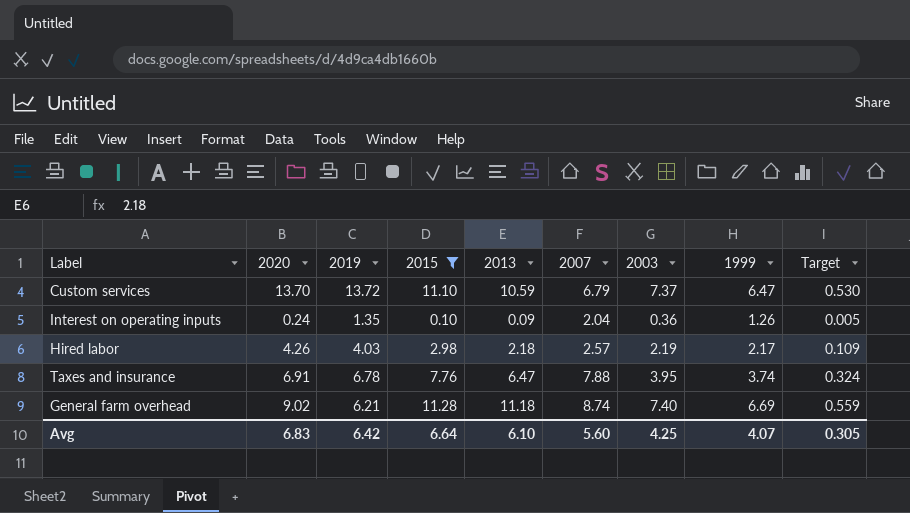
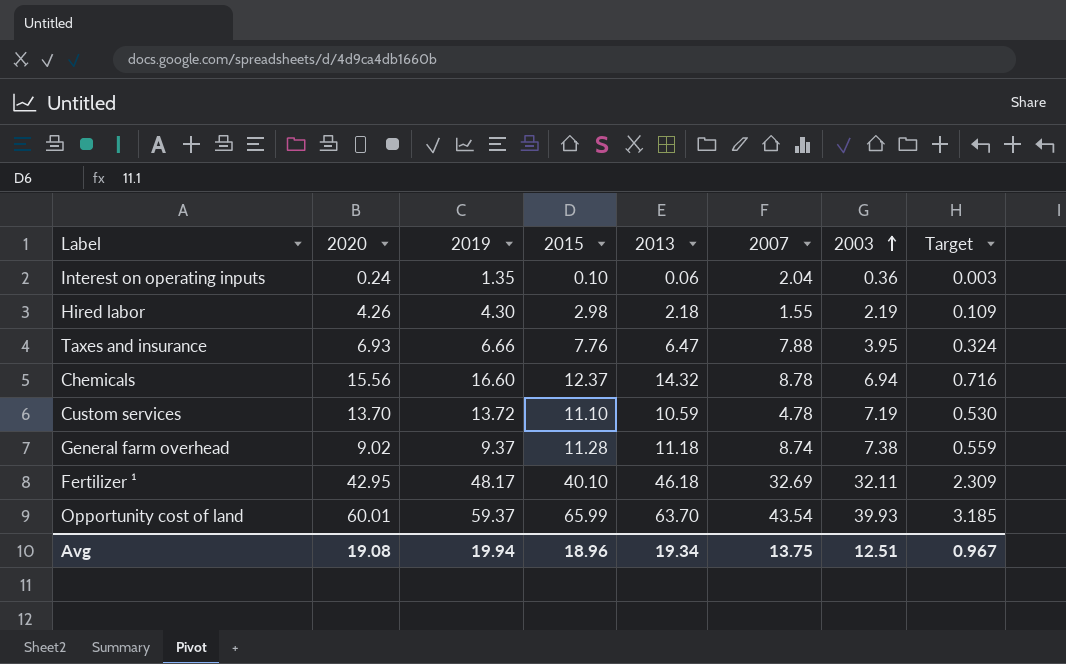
filter: 2015 <= 11.28 -> none
row order: none -> 2003 ascending
column 1999 | position: 8 -> none
Interest on operating inputs | 2013: 0.09 -> 0.06
Interest on operating inputs | Target: 0.005 -> 0.003
Hired labor | 2019: 4.03 -> 4.30
Hired labor | 2007: 2.57 -> 1.55
Taxes and insurance | 2020: 6.91 -> 6.93
Taxes and insurance | 2019: 6.78 -> 6.66
Custom services | 2007: 6.79 -> 4.78
Custom services | 2003: 7.37 -> 7.19
General farm overhead | 2019: 6.21 -> 9.37
General farm overhead | 2003: 7.40 -> 7.38
Avg | 2020: 6.83 -> 19.08
Avg | 2019: 6.42 -> 19.94
Avg | 2015: 6.64 -> 18.96
Avg | 2013: 6.10 -> 19.34
Avg | 2007: 5.60 -> 13.75
Avg | 2003: 4.25 -> 12.51
Avg | Target: 0.305 -> 0.967

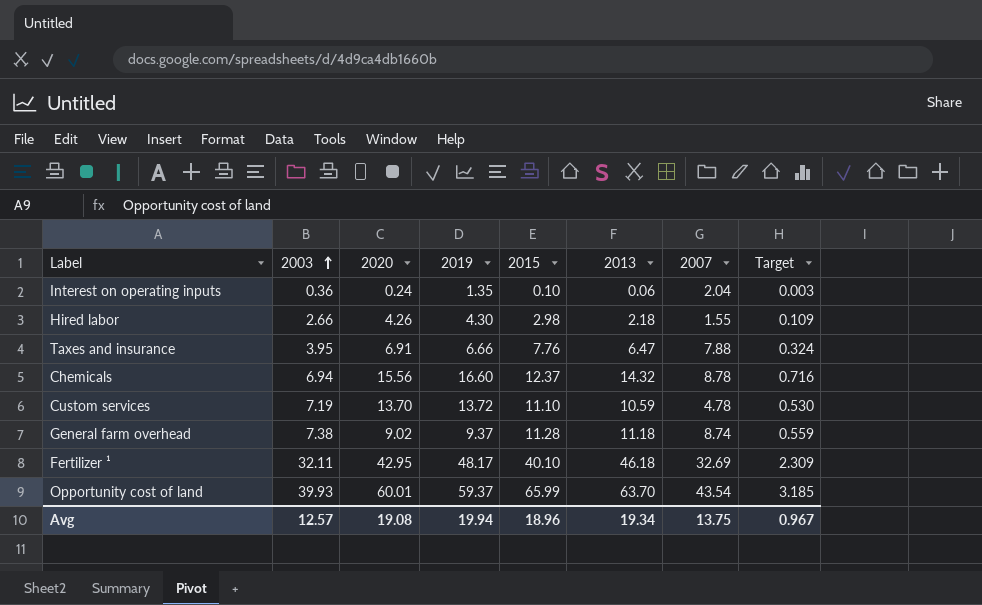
column 2003 | position: 7 -> 2
Hired labor | 2003: 2.19 -> 2.66
Taxes and insurance | 2020: 6.93 -> 6.91
Avg | 2003: 12.51 -> 12.57

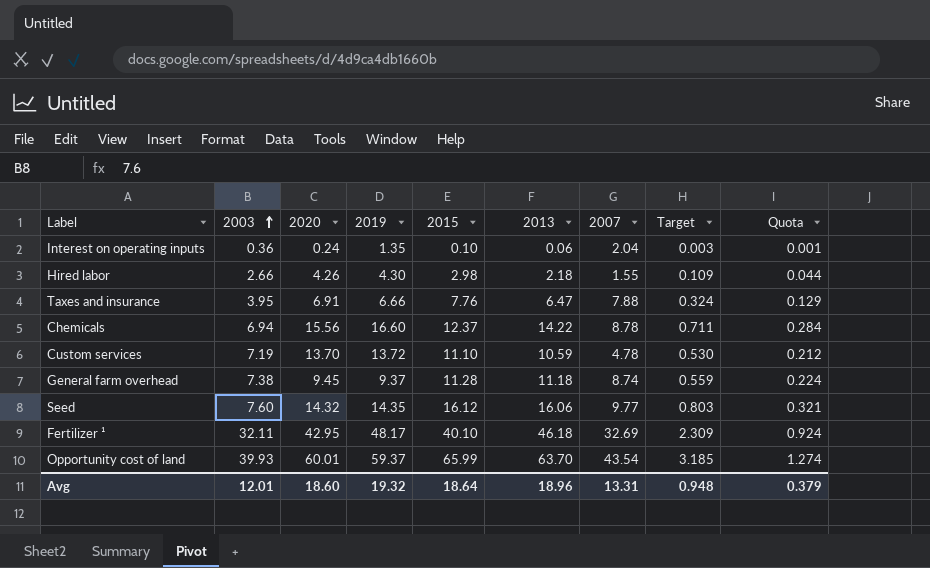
column Quota | formula: none -> [2013] * 0.02
Chemicals | 2013: 14.32 -> 14.22
Chemicals | Target: 0.716 -> 0.711
General farm overhead | 2020: 9.02 -> 9.45
row Seed: none -> 7.60 | 14.32 | 14.35 | 16.12 | 16.06 | 9.77 | 0.803 | 0.321
Avg | 2003: 12.57 -> 12.01
Avg | 2020: 19.08 -> 18.60
Avg | 2019: 19.94 -> 19.32
Avg | 2015: 18.96 -> 18.64
Avg | 2013: 19.34 -> 18.96
Avg | 2007: 13.75 -> 13.31
Avg | Target: 0.967 -> 0.948

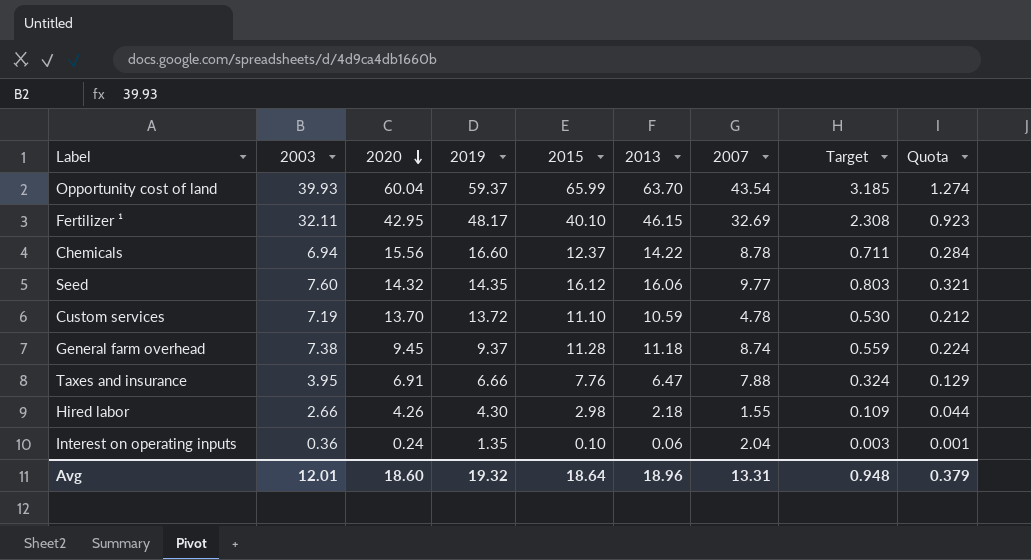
row order: 2003 ascending -> 2020 descending
Opportunity cost of land | 2020: 60.01 -> 60.04
Fertilizer ¹ | 2013: 46.18 -> 46.15
Fertilizer ¹ | Target: 2.309 -> 2.308
Fertilizer ¹ | Quota: 0.924 -> 0.923

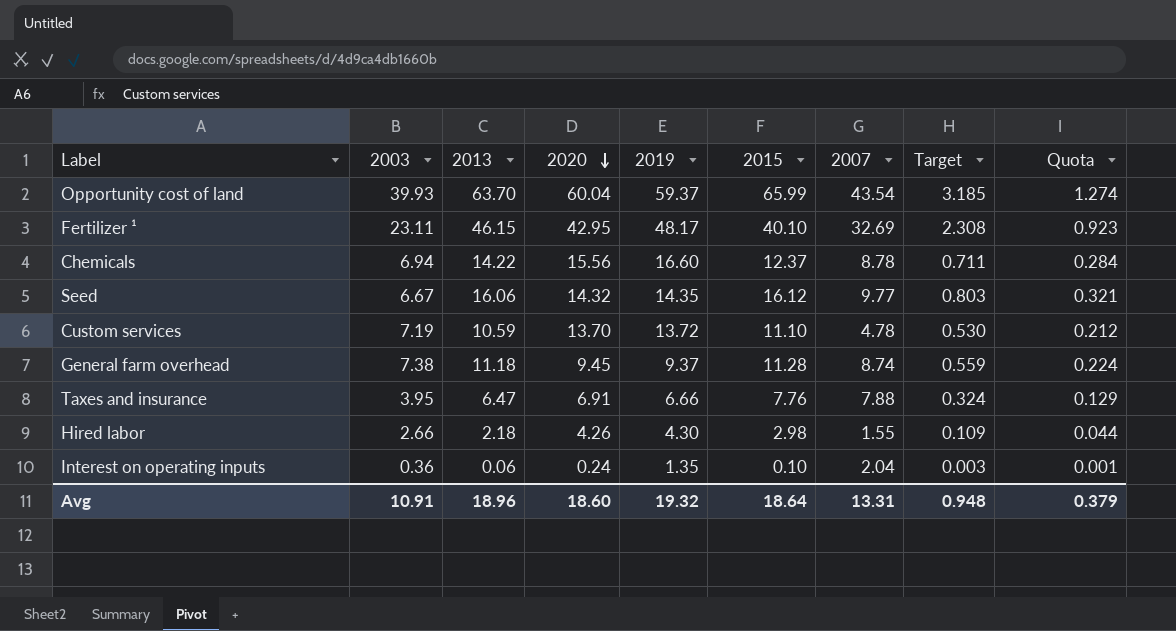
column 2013 | position: 6 -> 3
Fertilizer ¹ | 2003: 32.11 -> 23.11
Seed | 2003: 7.60 -> 6.67
Avg | 2003: 12.01 -> 10.91

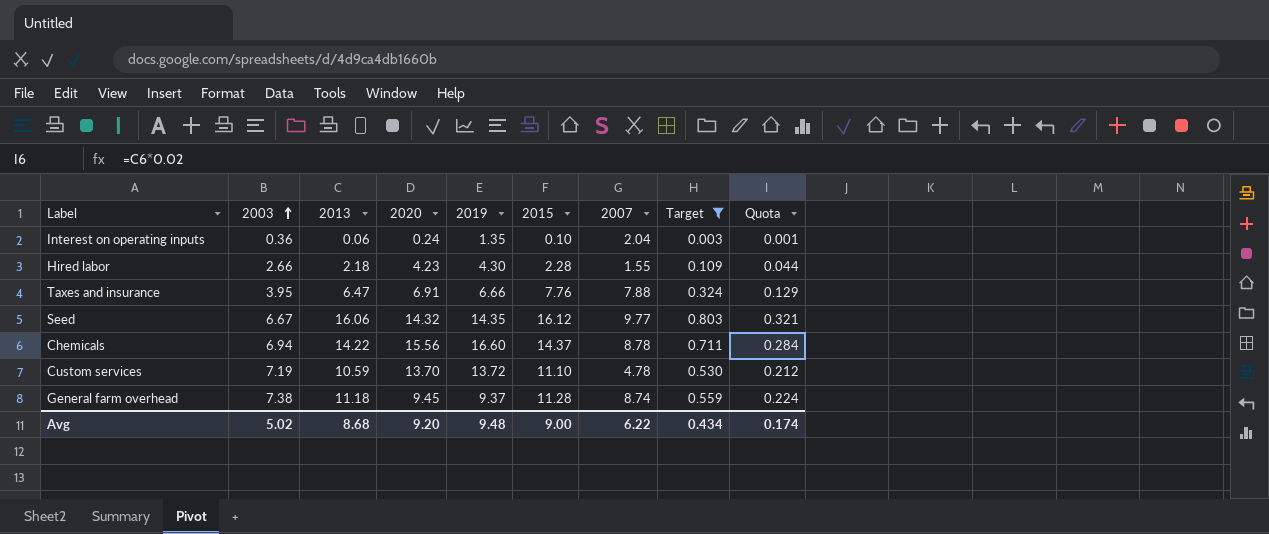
filter: none -> Target <= 0.803
row order: 2020 descending -> 2003 ascending
Hired labor | 2020: 4.26 -> 4.23
Hired labor | 2015: 2.98 -> 2.28
Chemicals | 2015: 12.37 -> 14.37
Avg | 2003: 10.91 -> 5.02
Avg | 2013: 18.96 -> 8.68
Avg | 2020: 18.60 -> 9.20
Avg | 2019: 19.32 -> 9.48
Avg | 2015: 18.64 -> 9.00
Avg | 2007: 13.31 -> 6.22
Avg | Target: 0.948 -> 0.434
Avg | Quota: 0.379 -> 0.174

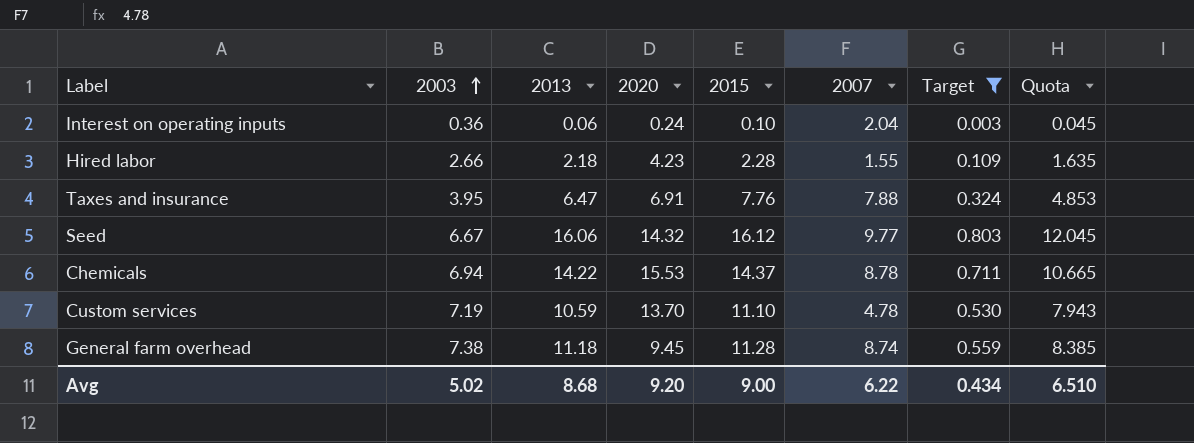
column 2019 | position: 5 -> none
column Quota | formula: [2013] * 0.02 -> [2013] * 0.75
Chemicals | 2020: 15.56 -> 15.53
Avg | Quota: 0.174 -> 6.510

